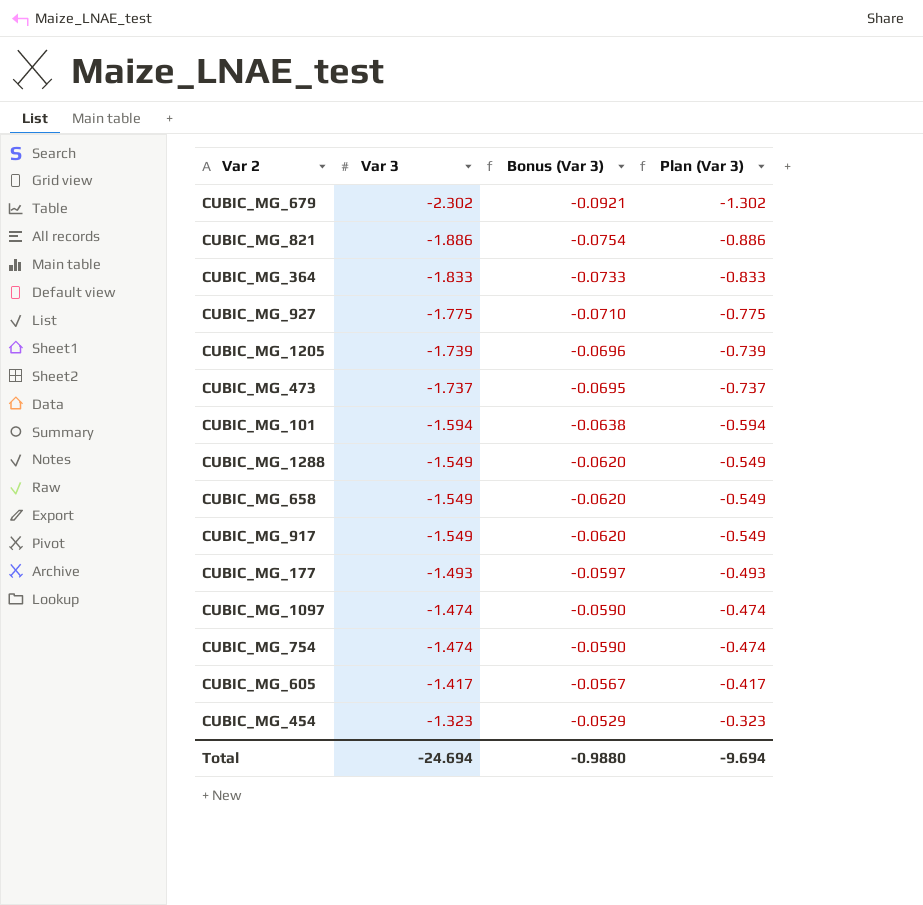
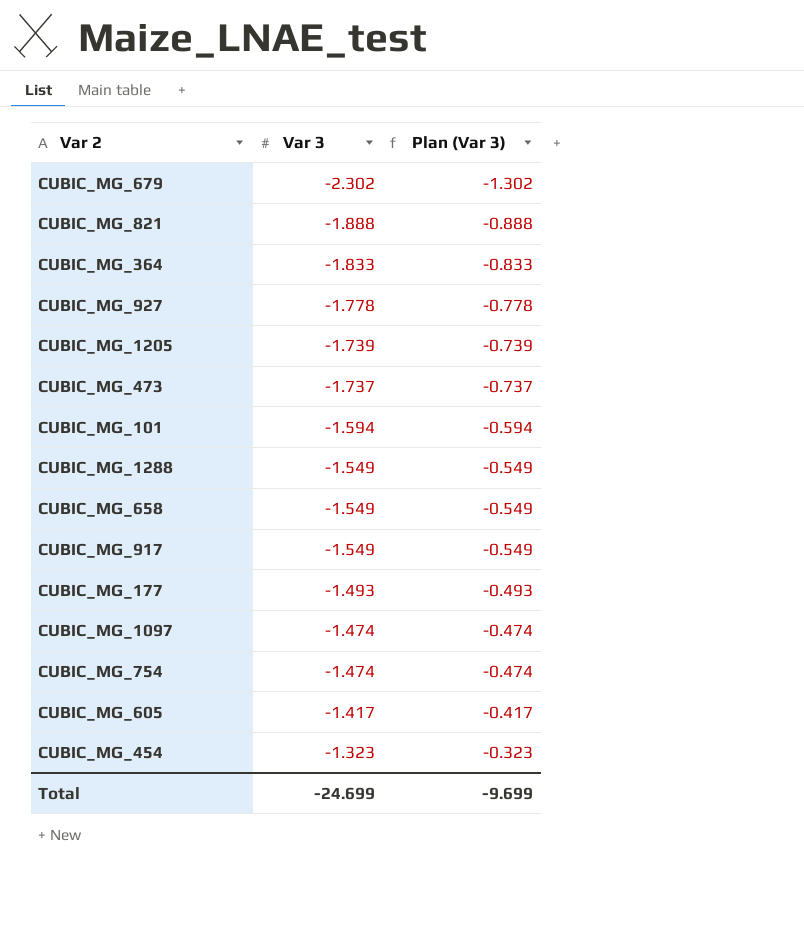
column Bonus (Var 3) | formula: [Var 3] * 0.04 -> none
CUBIC_MG_821 | Var 3: -1.886 -> -1.888
CUBIC_MG_821 | Plan (Var 3): -0.886 -> -0.888
CUBIC_MG_927 | Var 3: -1.775 -> -1.778
CUBIC_MG_927 | Plan (Var 3): -0.775 -> -0.778
Total | Var 3: -24.694 -> -24.699
Total | Plan (Var 3): -9.694 -> -9.699

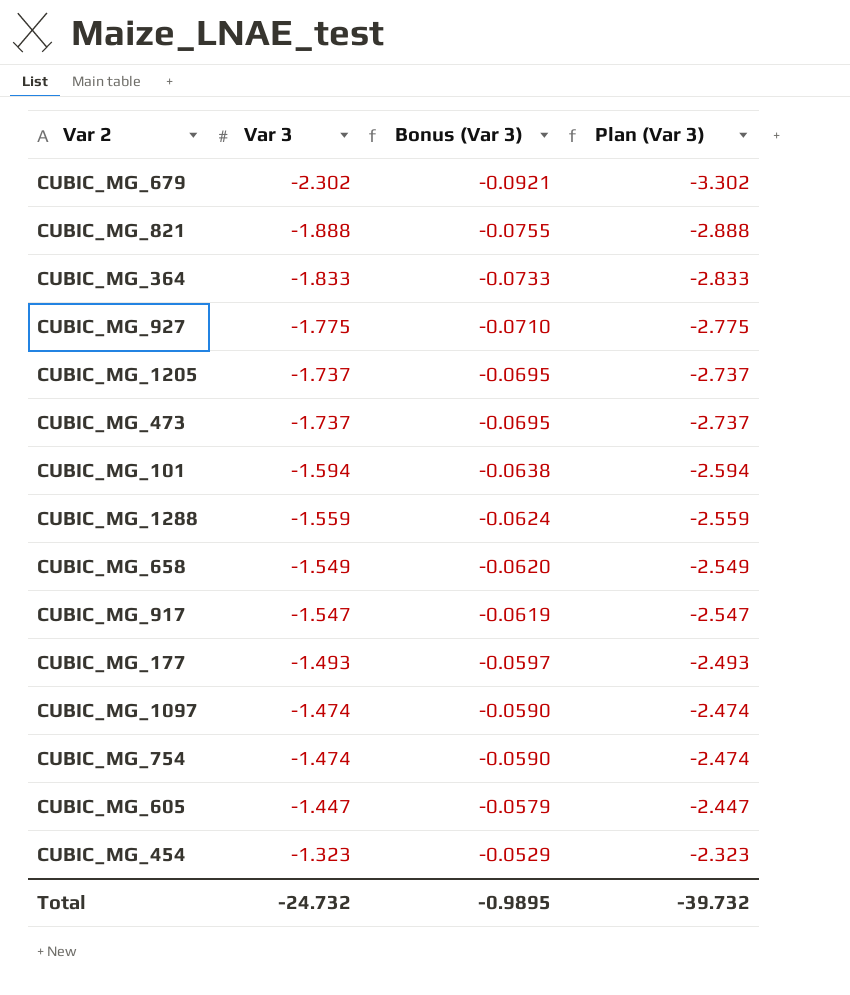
column Bonus (Var 3) | formula: none -> [Var 3] * 0.04
column Plan (Var 3) | formula: [Var 3] + 1 -> [Var 3] - 1
CUBIC_MG_927 | Var 3: -1.778 -> -1.775
CUBIC_MG_1205 | Var 3: -1.739 -> -1.737
CUBIC_MG_1288 | Var 3: -1.549 -> -1.559
CUBIC_MG_917 | Var 3: -1.549 -> -1.547
CUBIC_MG_605 | Var 3: -1.417 -> -1.447
Total | Var 3: -24.699 -> -24.732
Total | Plan (Var 3): -9.699 -> -39.732

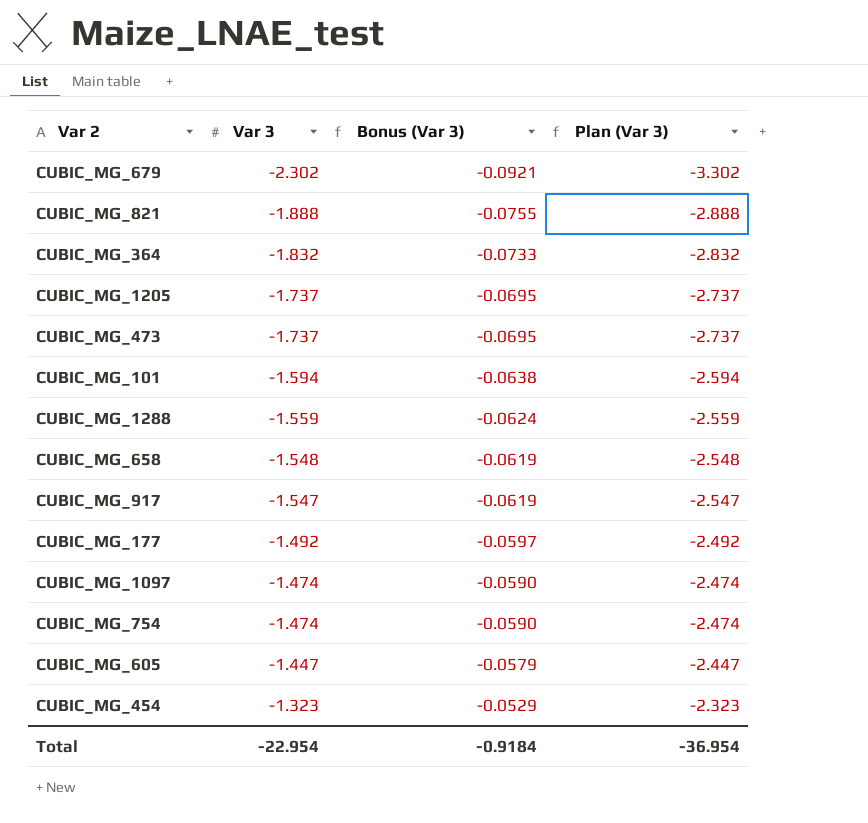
row CUBIC_MG_927: -1.775 | -0.0710 | -2.775 -> none
CUBIC_MG_364 | Var 3: -1.833 -> -1.832
CUBIC_MG_364 | Plan (Var 3): -2.833 -> -2.832
CUBIC_MG_658 | Var 3: -1.549 -> -1.548
CUBIC_MG_658 | Bonus (Var 3): -0.0620 -> -0.0619
CUBIC_MG_658 | Plan (Var 3): -2.549 -> -2.548
CUBIC_MG_177 | Var 3: -1.493 -> -1.492
CUBIC_MG_177 | Plan (Var 3): -2.493 -> -2.492
Total | Var 3: -24.732 -> -22.954
Total | Bonus (Var 3): -0.9895 -> -0.9184
Total | Plan (Var 3): -39.732 -> -36.954

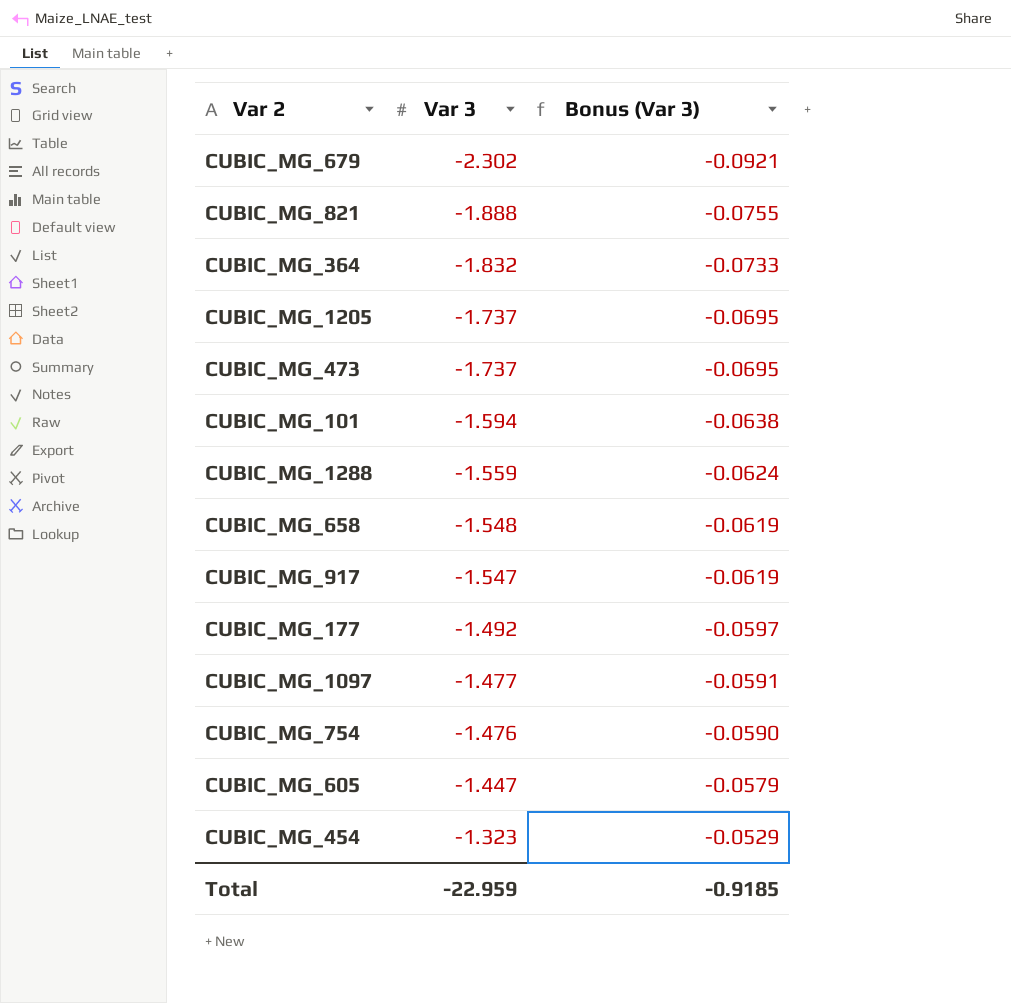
column Plan (Var 3) | formula: [Var 3] - 1 -> none
CUBIC_MG_1097 | Var 3: -1.474 -> -1.477
CUBIC_MG_1097 | Bonus (Var 3): -0.0590 -> -0.0591
CUBIC_MG_754 | Var 3: -1.474 -> -1.476
Total | Var 3: -22.954 -> -22.959
Total | Bonus (Var 3): -0.9184 -> -0.9185

